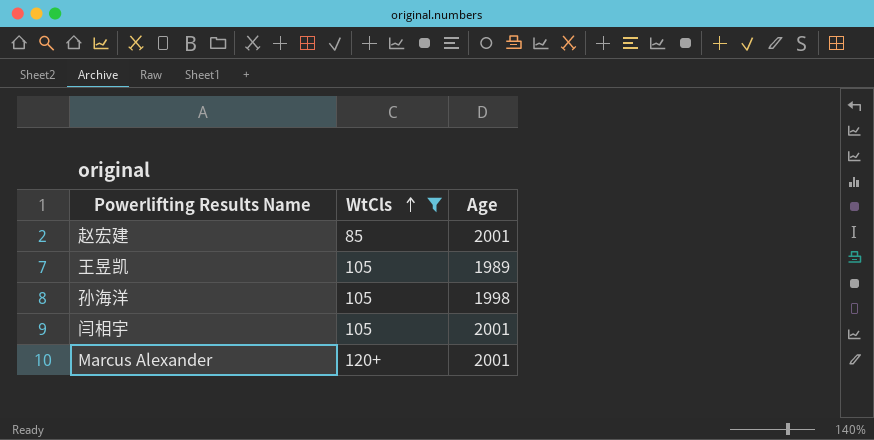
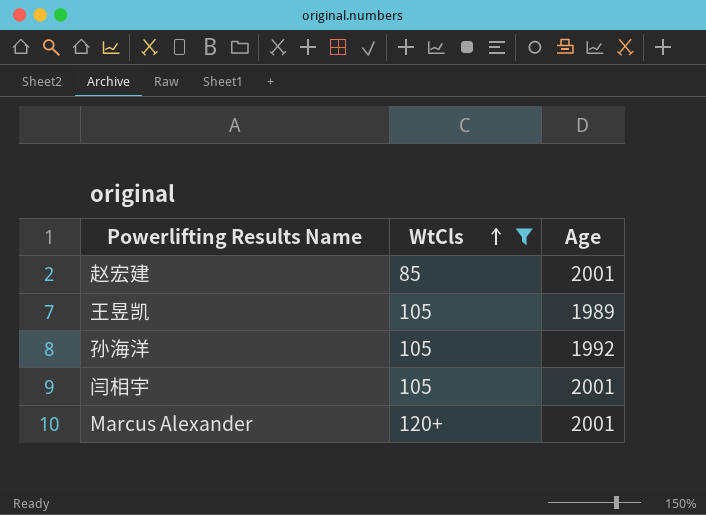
孙海洋 | Age: 1998 -> 1992

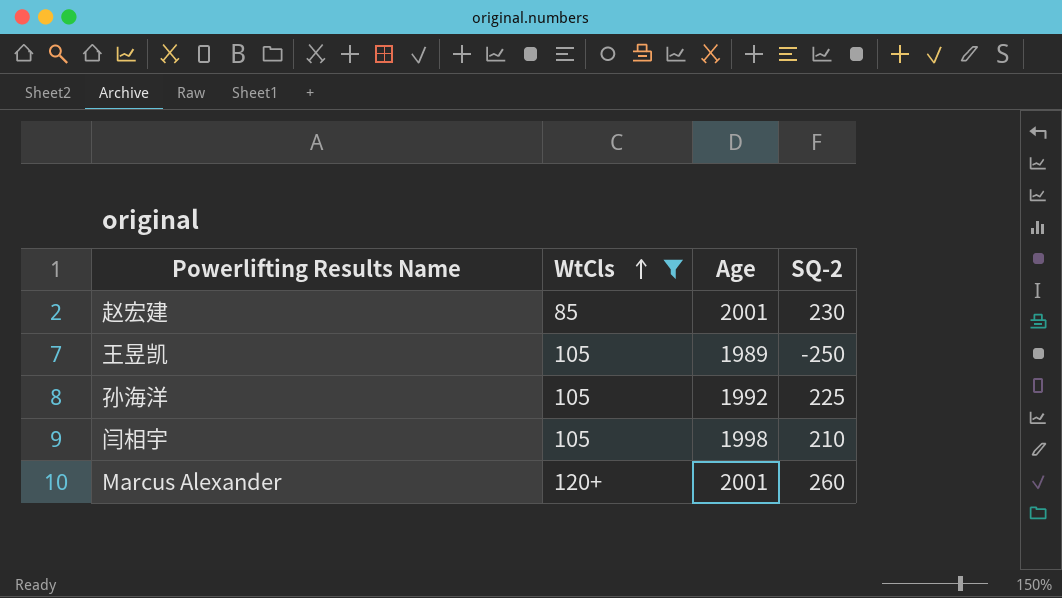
column SQ-2 | position: none -> 4
闫相宇 | Age: 2001 -> 1998

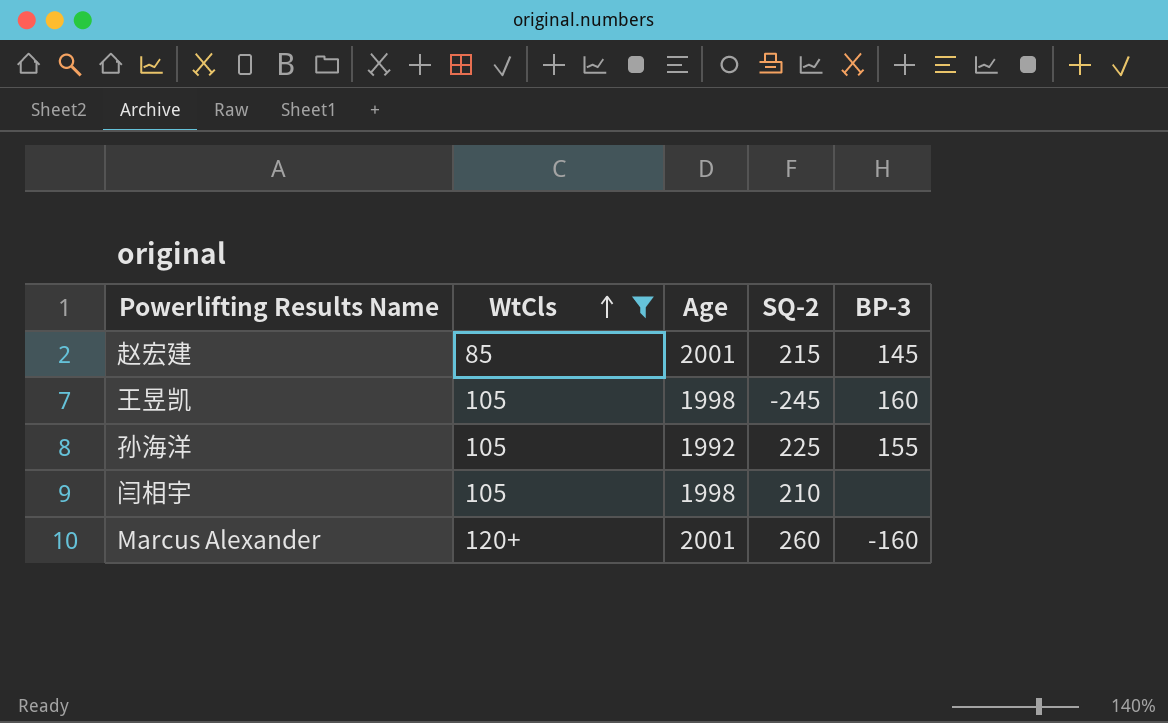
column BP-3 | position: none -> 5
赵宏建 | SQ-2: 230 -> 215
王昱凯 | Age: 1989 -> 1998
王昱凯 | SQ-2: -250 -> -245

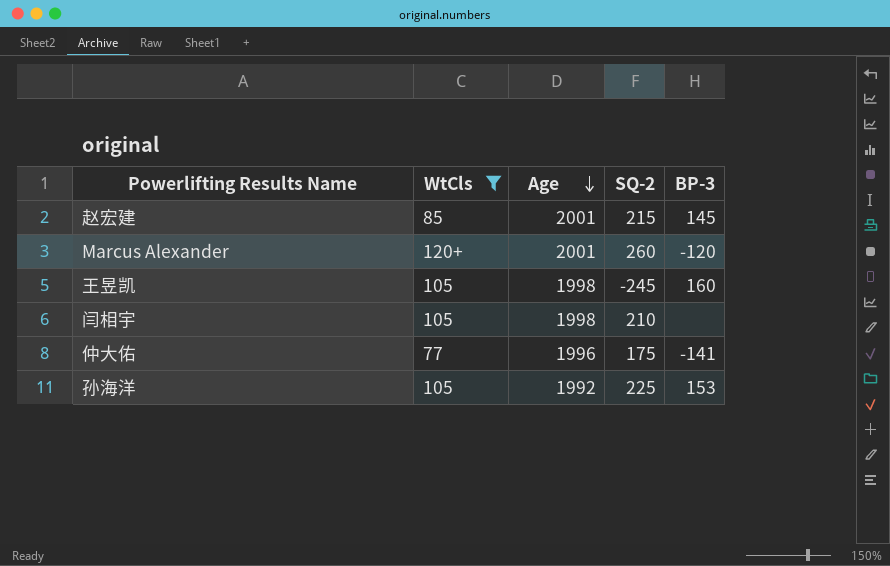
row order: WtCls ascending -> Age descending
Marcus Alexander | BP-3: -160 -> -120
row 仲大佑: none -> 77 | 1996 | 175 | -141
孙海洋 | BP-3: 155 -> 153

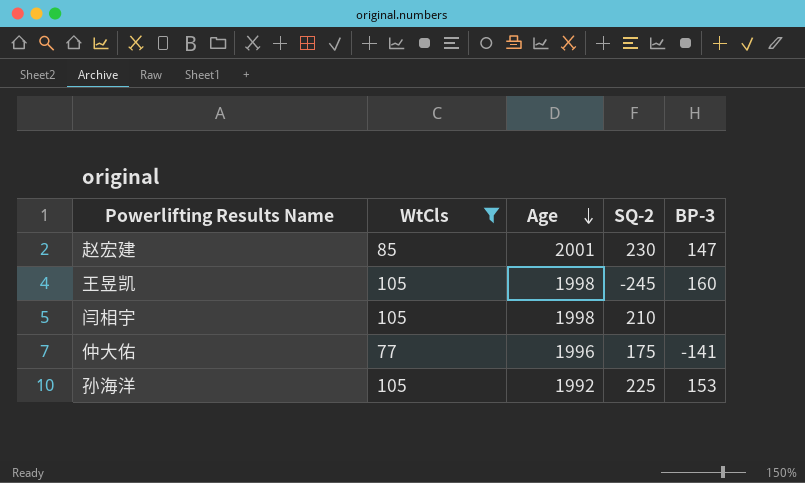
row Marcus Alexander: 120+ | 2001 | 260 | -120 -> none
赵宏建 | SQ-2: 215 -> 230
赵宏建 | BP-3: 145 -> 147

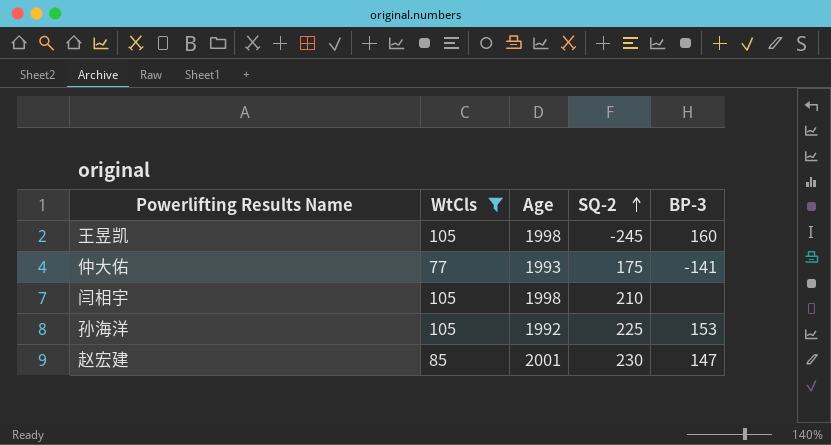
row order: Age descending -> SQ-2 ascending
仲大佑 | Age: 1996 -> 1993

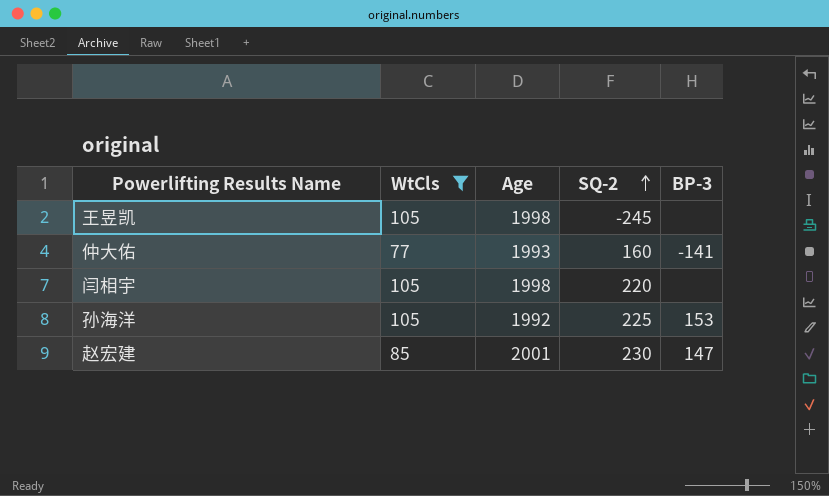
王昱凯 | BP-3: 160 -> none
仲大佑 | SQ-2: 175 -> 160
闫相宇 | SQ-2: 210 -> 220

